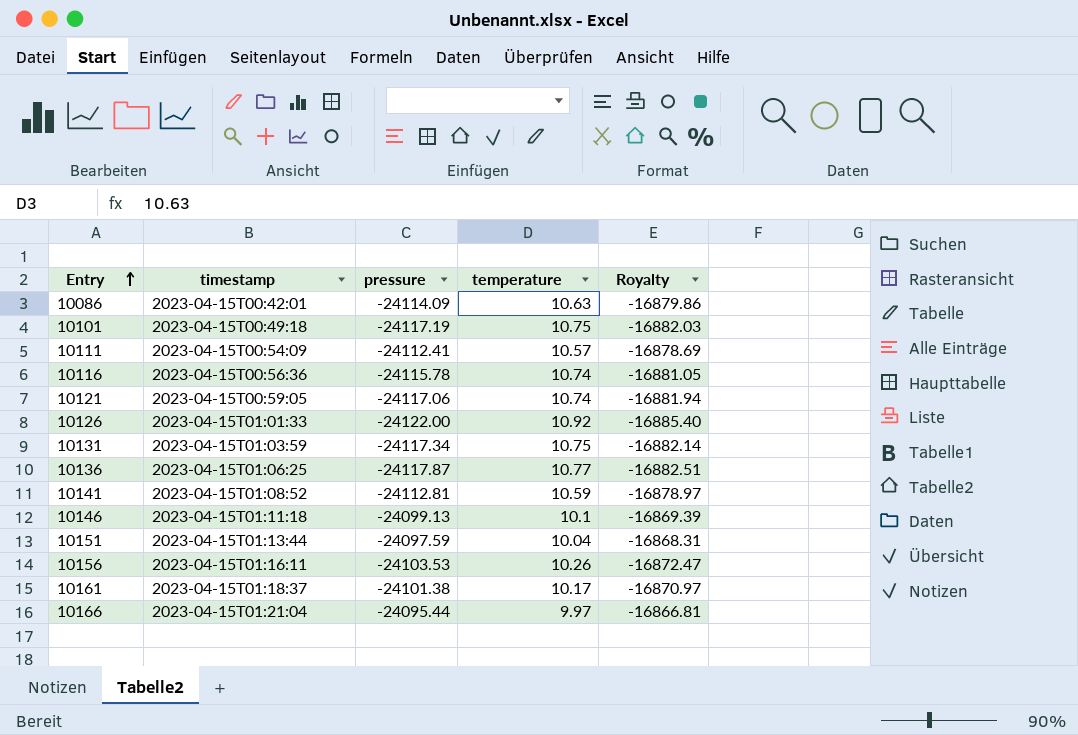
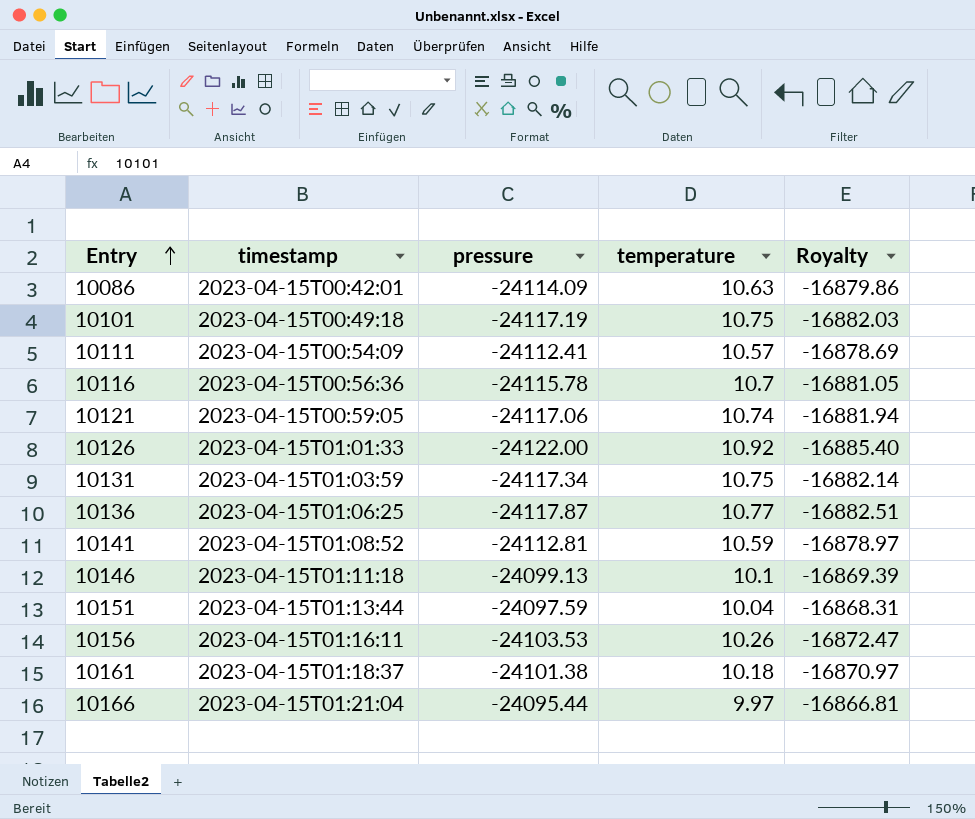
10116 | temperature: 10.74 -> 10.7
10161 | temperature: 10.17 -> 10.18

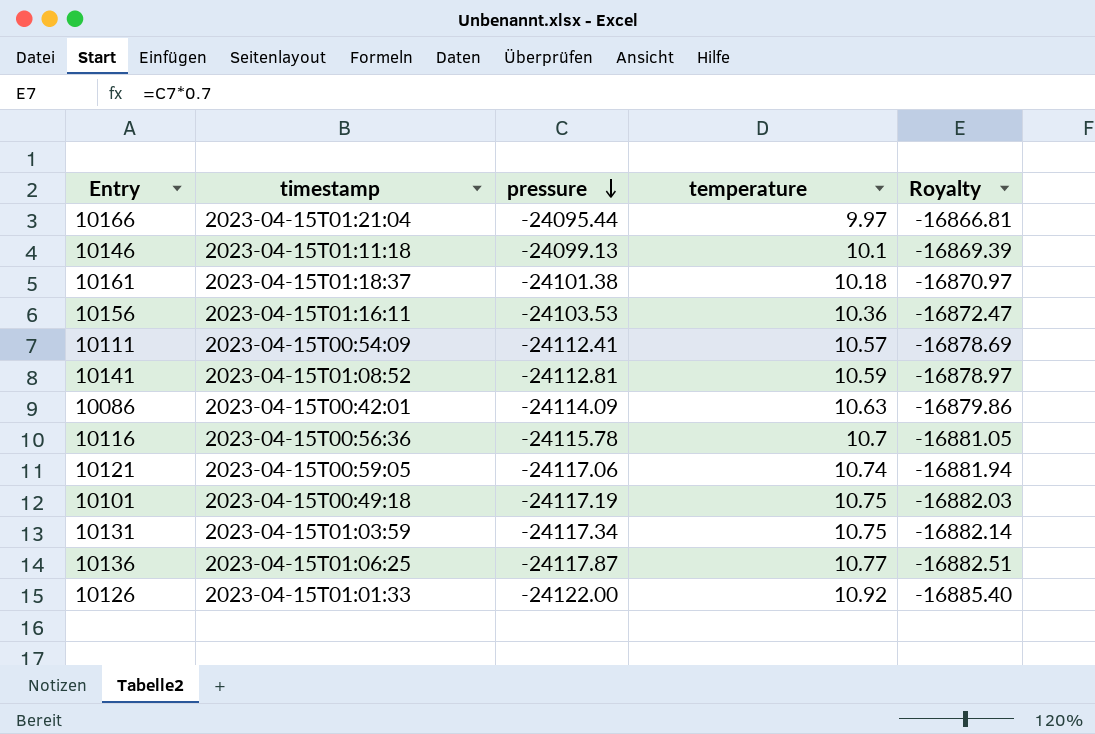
row order: Entry ascending -> pressure descending
row 10151: 2023-04-15T01:13:44 | -24097.59 | 10.04 | -16868.31 -> none
10156 | temperature: 10.26 -> 10.36

